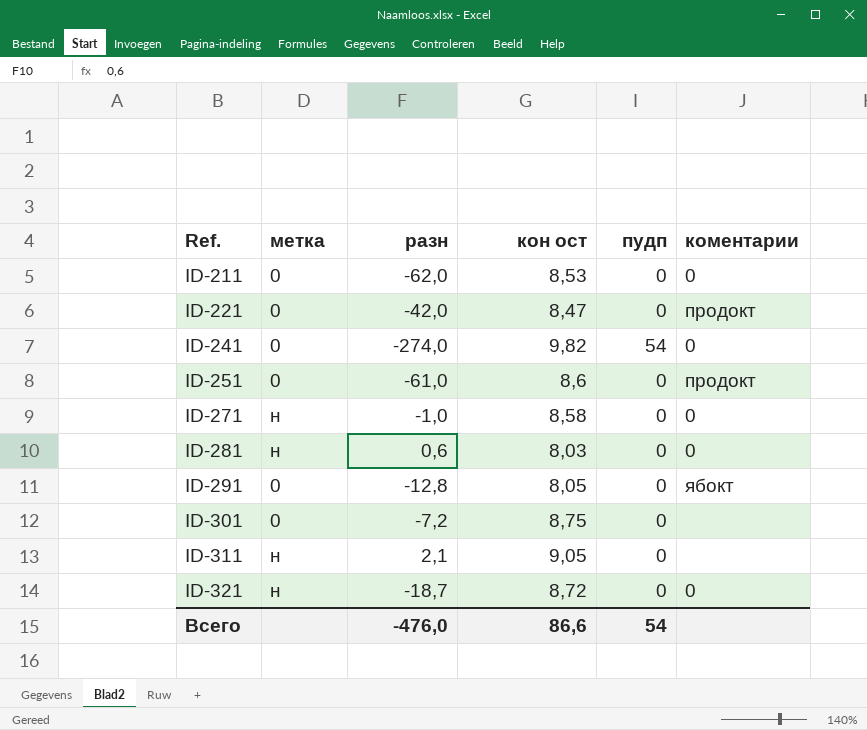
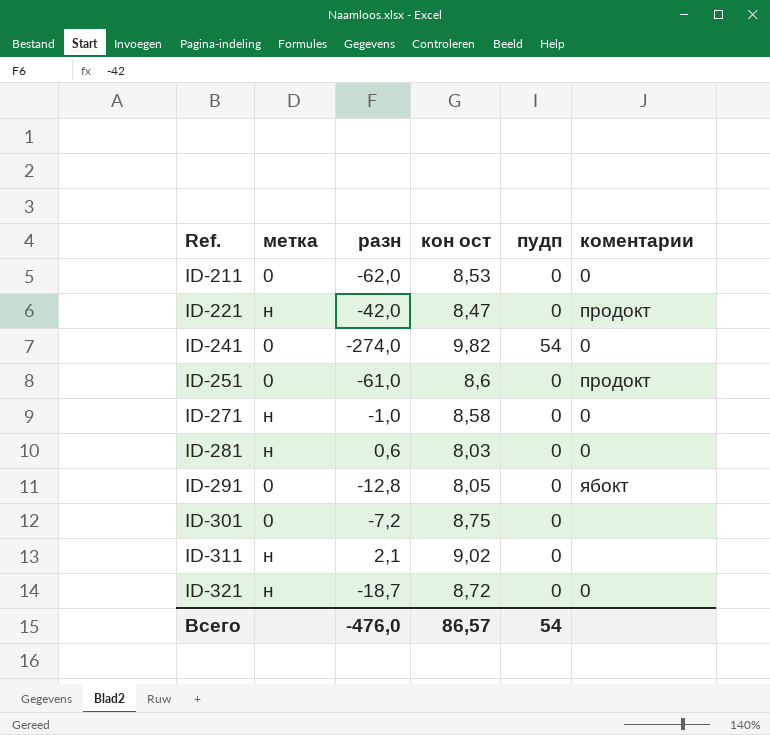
ID-221 | метка: 0 -> н
ID-311 | кон ост: 9,05 -> 9,02
Всего | кон ост: 86,6 -> 86,57

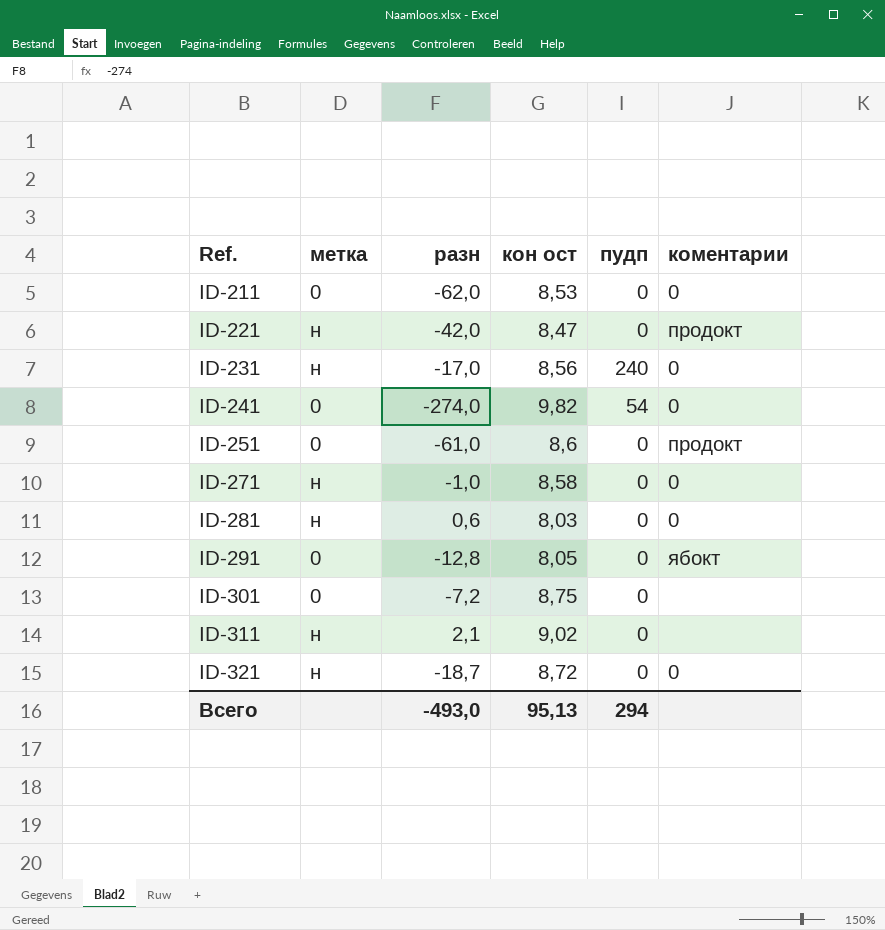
row ID-231: none -> н | -17,0 | 8,56 | 240 | 0
Всего | разн: -476,0 -> -493,0
Всего | кон ост: 86,57 -> 95,13
Всего | пудп: 54 -> 294

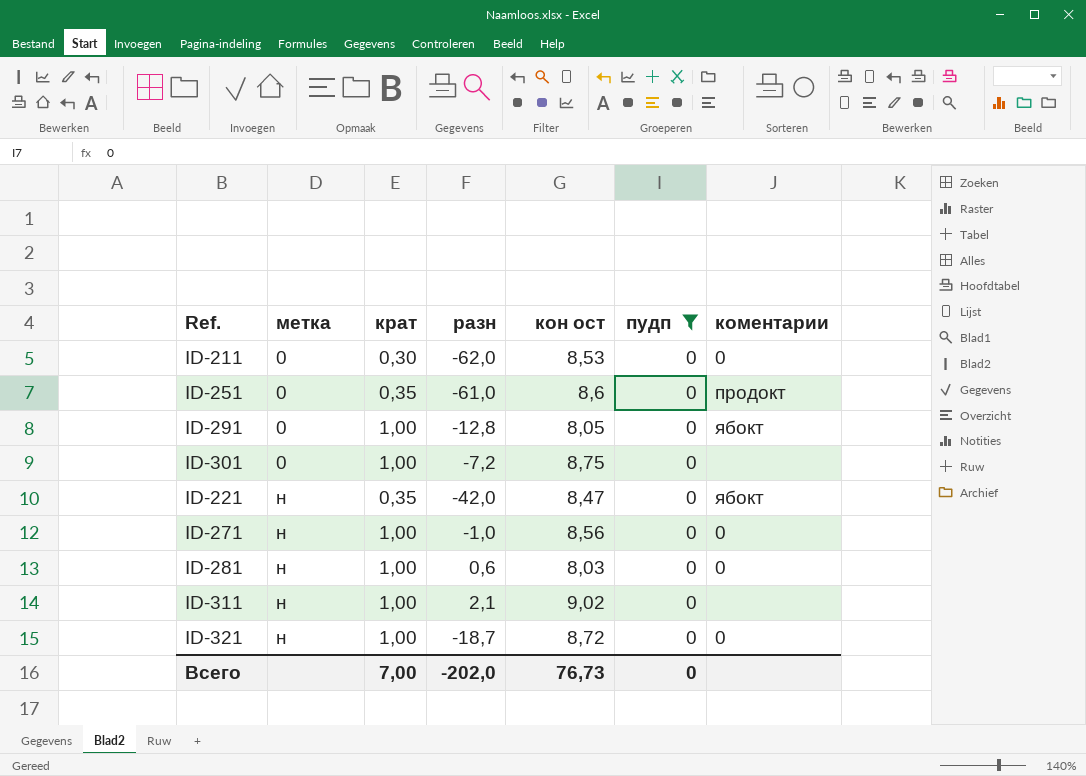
filter: none -> пудп = 0
row order: Ref. ascending -> метка ascending
column крат | position: none -> 3
ID-221 | коментарии: продокт -> ябокт
ID-271 | кон ост: 8,58 -> 8,56
Всего | разн: -493,0 -> -202,0
Всего | кон ост: 95,13 -> 76,73
Всего | пудп: 294 -> 0

